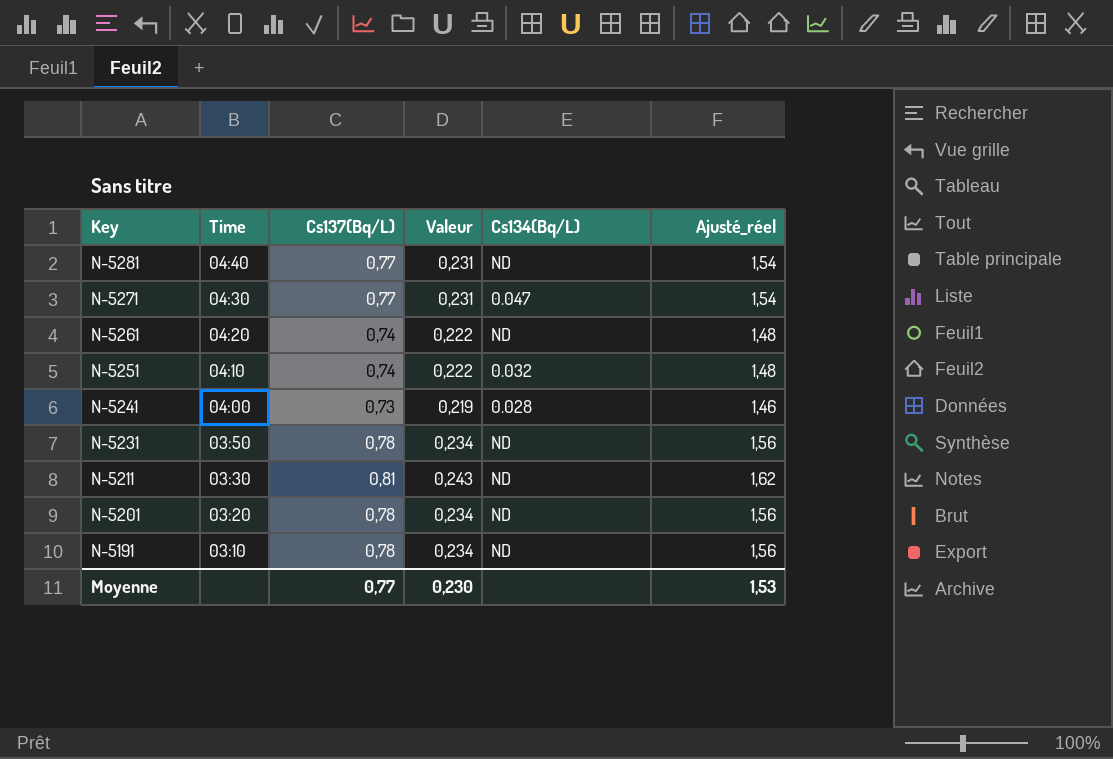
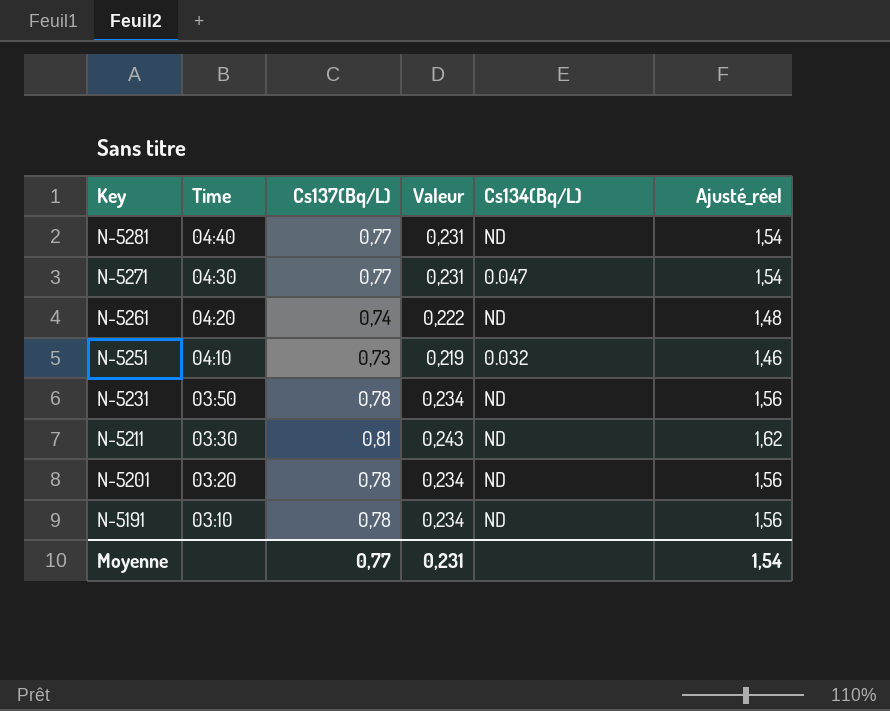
row N-5241: 04:00 | 0,73 | 0,219 | 0.028 | 1,46 -> none
N-5251 | Cs137(Bq/L): 0,74 -> 0,73
N-5251 | Valeur: 0,222 -> 0,219
N-5251 | Ajusté_réel: 1,48 -> 1,46
Moyenne | Valeur: 0,230 -> 0,231
Moyenne | Ajusté_réel: 1,53 -> 1,54

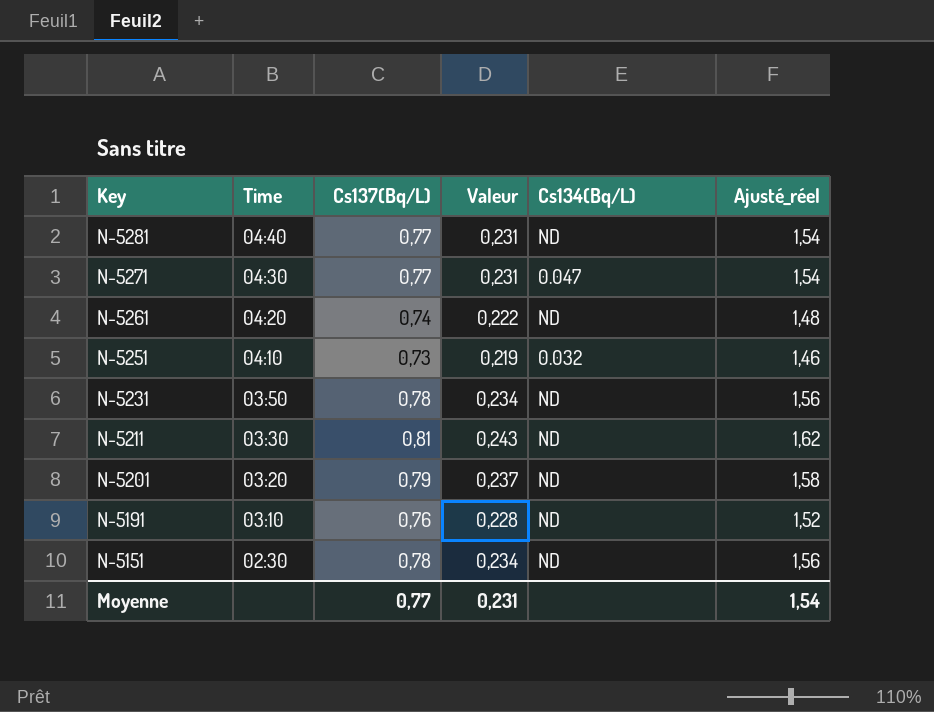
N-5201 | Cs137(Bq/L): 0,78 -> 0,79
N-5201 | Valeur: 0,234 -> 0,237
N-5201 | Ajusté_réel: 1,56 -> 1,58
N-5191 | Cs137(Bq/L): 0,78 -> 0,76
N-5191 | Valeur: 0,234 -> 0,228
N-5191 | Ajusté_réel: 1,56 -> 1,52
row N-5151: none -> 02:30 | 0,78 | 0,234 | ND | 1,56

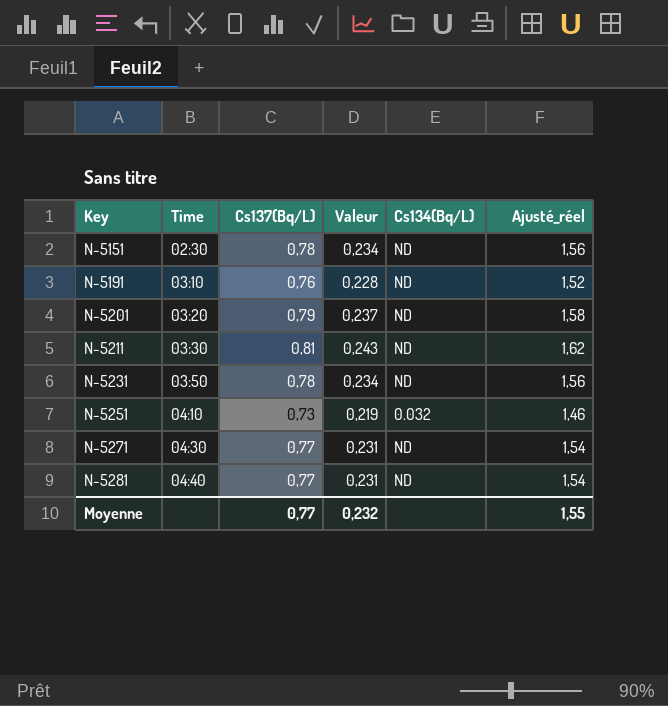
row order: Key descending -> Key ascending
row N-5261: 04:20 | 0,74 | 0,222 | ND | 1,48 -> none
N-5271 | Cs134(Bq/L): 0.047 -> ND
Moyenne | Valeur: 0,231 -> 0,232
Moyenne | Ajusté_réel: 1,54 -> 1,55

